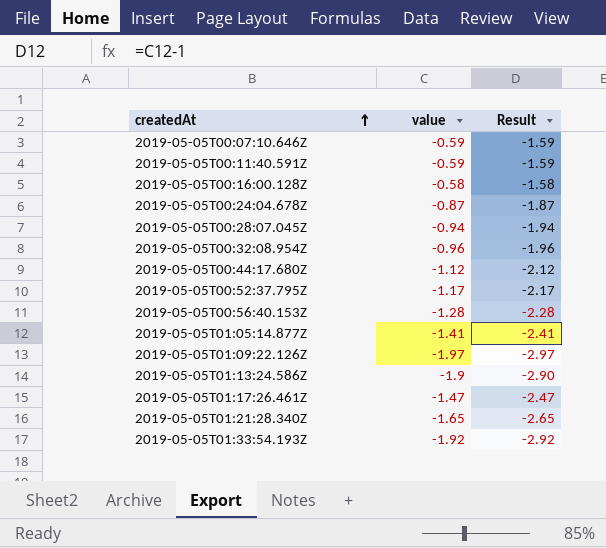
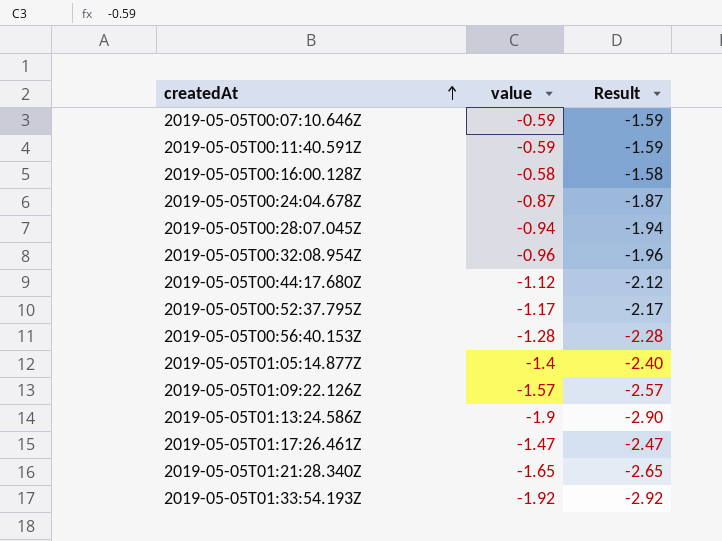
2019-05-05T01:05:14.877Z | value: -1.41 -> -1.4
2019-05-05T01:05:14.877Z | Result: -2.41 -> -2.40
2019-05-05T01:09:22.126Z | value: -1.97 -> -1.57
2019-05-05T01:09:22.126Z | Result: -2.97 -> -2.57

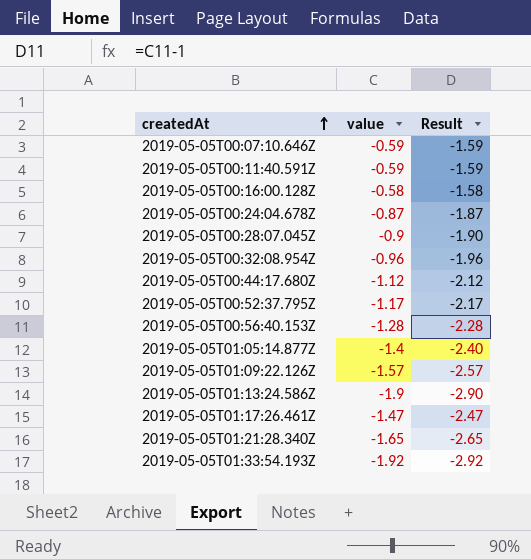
2019-05-05T00:28:07.045Z | value: -0.94 -> -0.9
2019-05-05T00:28:07.045Z | Result: -1.94 -> -1.90

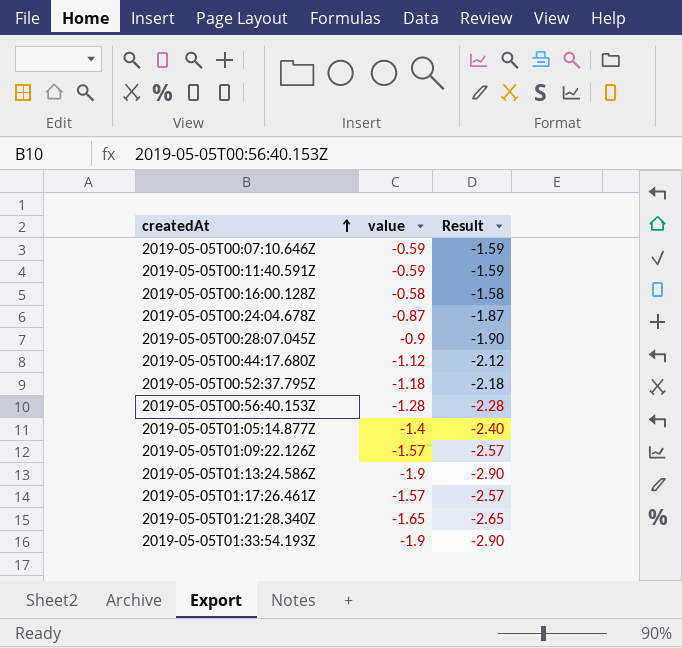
row 2019-05-05T00:32:08.954Z: -0.96 | -1.96 -> none
2019-05-05T00:52:37.795Z | value: -1.17 -> -1.18
2019-05-05T00:52:37.795Z | Result: -2.17 -> -2.18
2019-05-05T01:17:26.461Z | value: -1.47 -> -1.57
2019-05-05T01:17:26.461Z | Result: -2.47 -> -2.57
2019-05-05T01:33:54.193Z | value: -1.92 -> -1.9
2019-05-05T01:33:54.193Z | Result: -2.92 -> -2.90

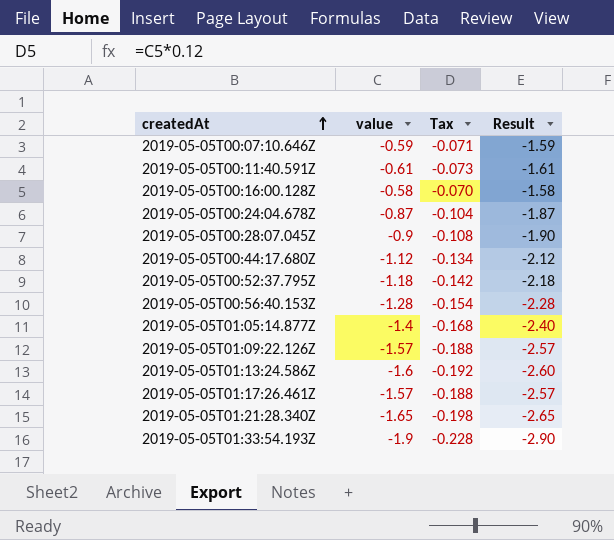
column Tax | formula: none -> [value] * 0.12
2019-05-05T00:11:40.591Z | value: -0.59 -> -0.61
2019-05-05T00:11:40.591Z | Result: -1.59 -> -1.61
2019-05-05T01:13:24.586Z | value: -1.9 -> -1.6
2019-05-05T01:13:24.586Z | Result: -2.90 -> -2.60

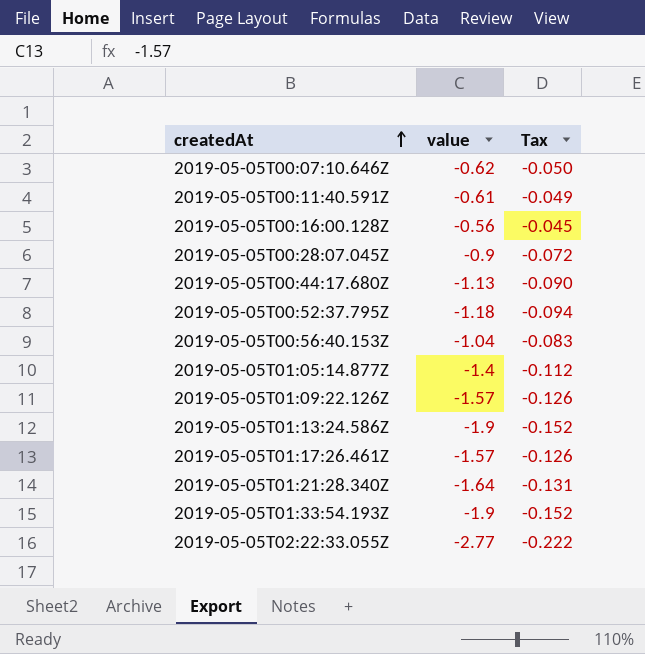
column Result | formula: [value] - 1 -> none
column Tax | formula: [value] * 0.12 -> [value] * 0.08
row 2019-05-05T00:24:04.678Z: -0.87 | -0.104 | -1.87 -> none
2019-05-05T00:07:10.646Z | value: -0.59 -> -0.62
2019-05-05T00:16:00.128Z | value: -0.58 -> -0.56
2019-05-05T00:44:17.680Z | value: -1.12 -> -1.13
2019-05-05T00:56:40.153Z | value: -1.28 -> -1.04
2019-05-05T01:13:24.586Z | value: -1.6 -> -1.9
2019-05-05T01:21:28.340Z | value: -1.65 -> -1.64
row 2019-05-05T02:22:33.055Z: none -> -2.77 | -0.222

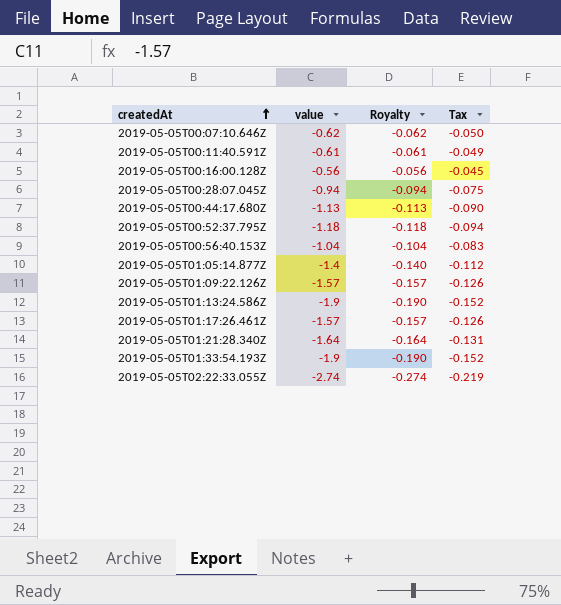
column Royalty | formula: none -> [value] * 0.1
2019-05-05T00:28:07.045Z | value: -0.9 -> -0.94
2019-05-05T00:28:07.045Z | Tax: -0.072 -> -0.075
2019-05-05T02:22:33.055Z | value: -2.77 -> -2.74
2019-05-05T02:22:33.055Z | Tax: -0.222 -> -0.219

